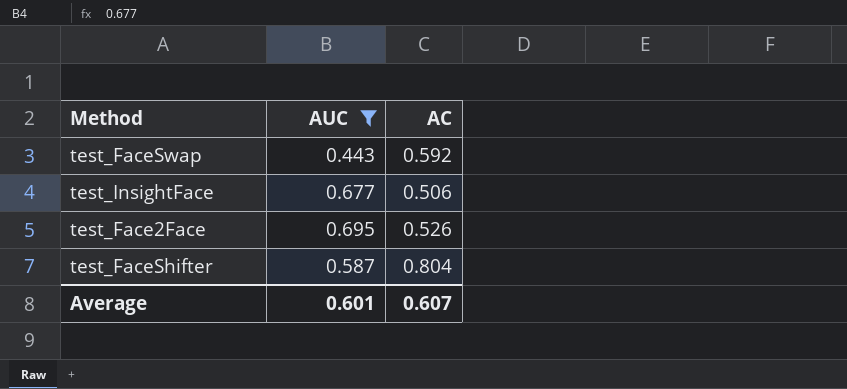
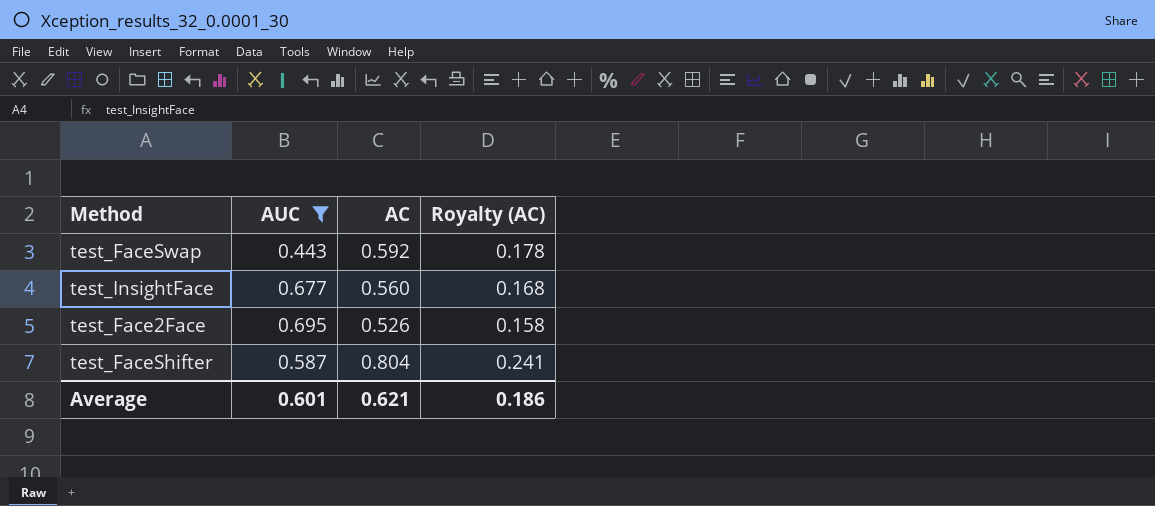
column Royalty (AC) | formula: none -> [AC] * 0.3
test_InsightFace | AC: 0.506 -> 0.560
Average | AC: 0.607 -> 0.621

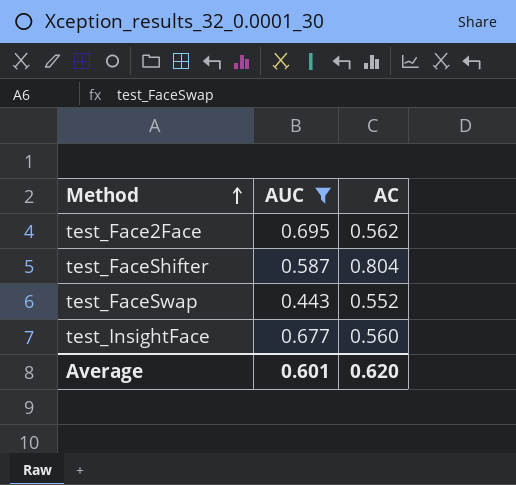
row order: none -> Method ascending
column Royalty (AC) | formula: [AC] * 0.3 -> none
test_Face2Face | AC: 0.526 -> 0.562
test_FaceSwap | AC: 0.592 -> 0.552
Average | AC: 0.621 -> 0.620

